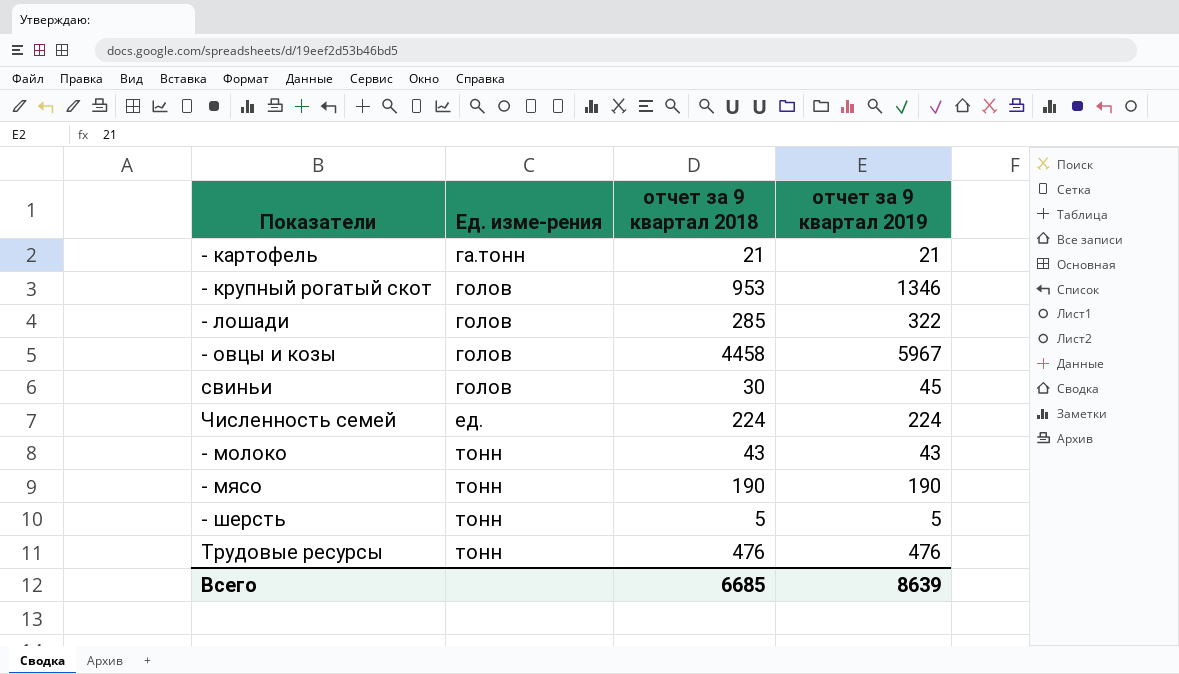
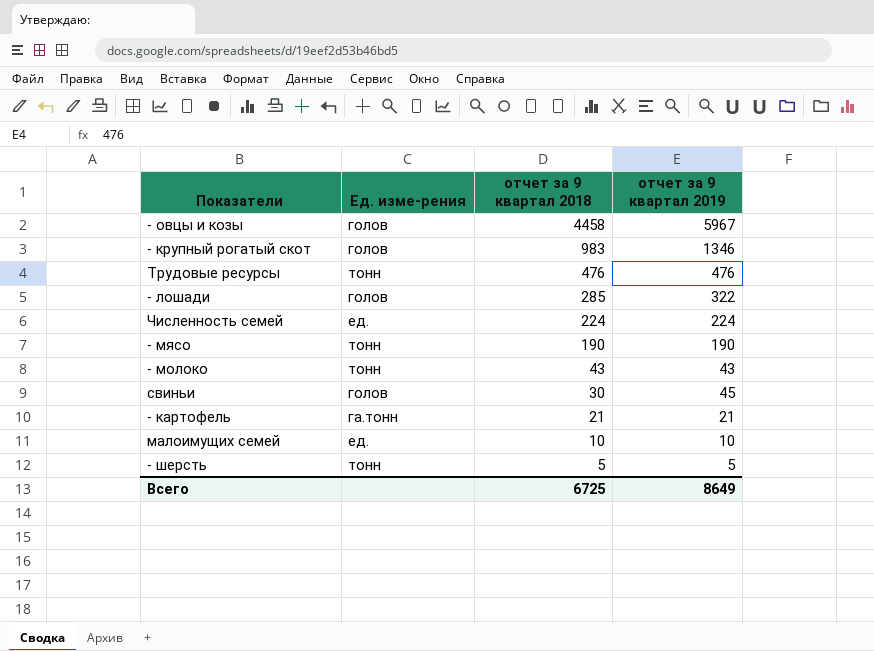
row order: Ед. изме-рения ascending -> отчет за 9 квартал 2018 descending
- крупный рогатый скот | отчет за 9 квартал 2018: 953 -> 983
row малоимущих семей: none -> ед. | 10 | 10
Всего | отчет за 9 квартал 2018: 6685 -> 6725
Всего | отчет за 9 квартал 2019: 8639 -> 8649

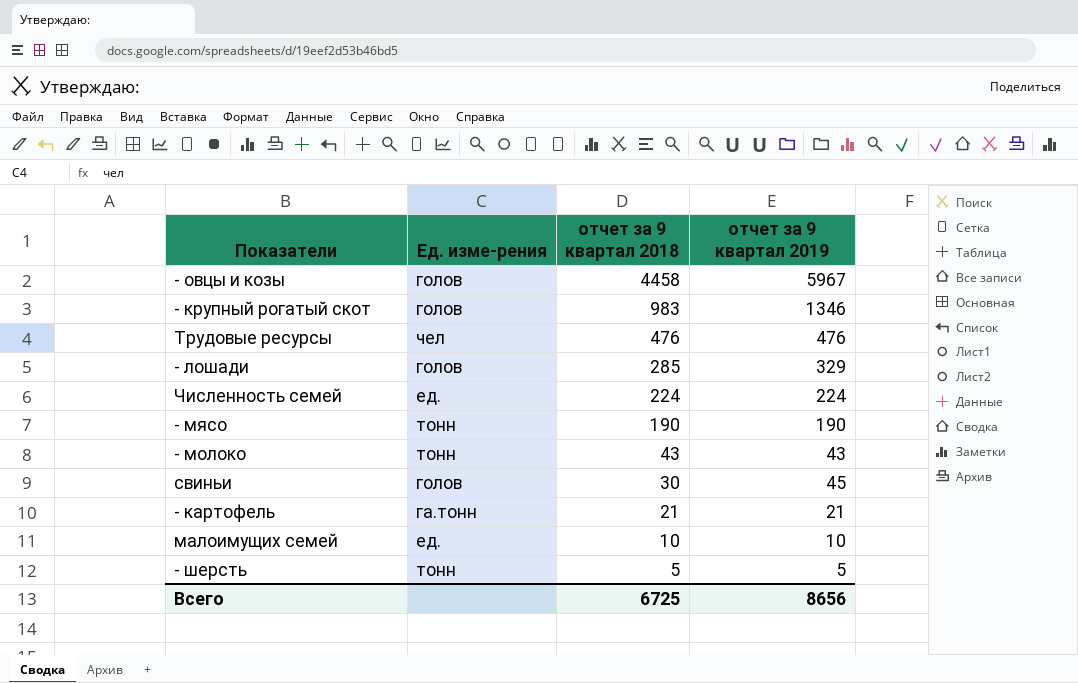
Трудовые ресурсы | Ед. изме-рения: тонн -> чел
- лошади | отчет за 9 квартал 2019: 322 -> 329
Всего | отчет за 9 квартал 2019: 8649 -> 8656

